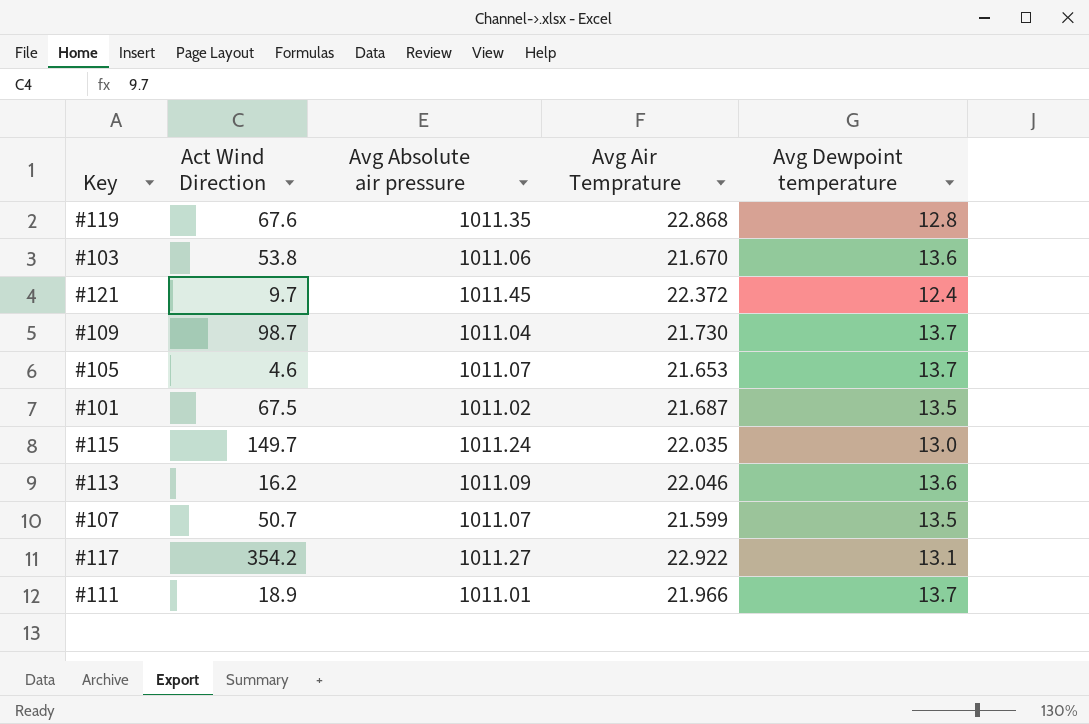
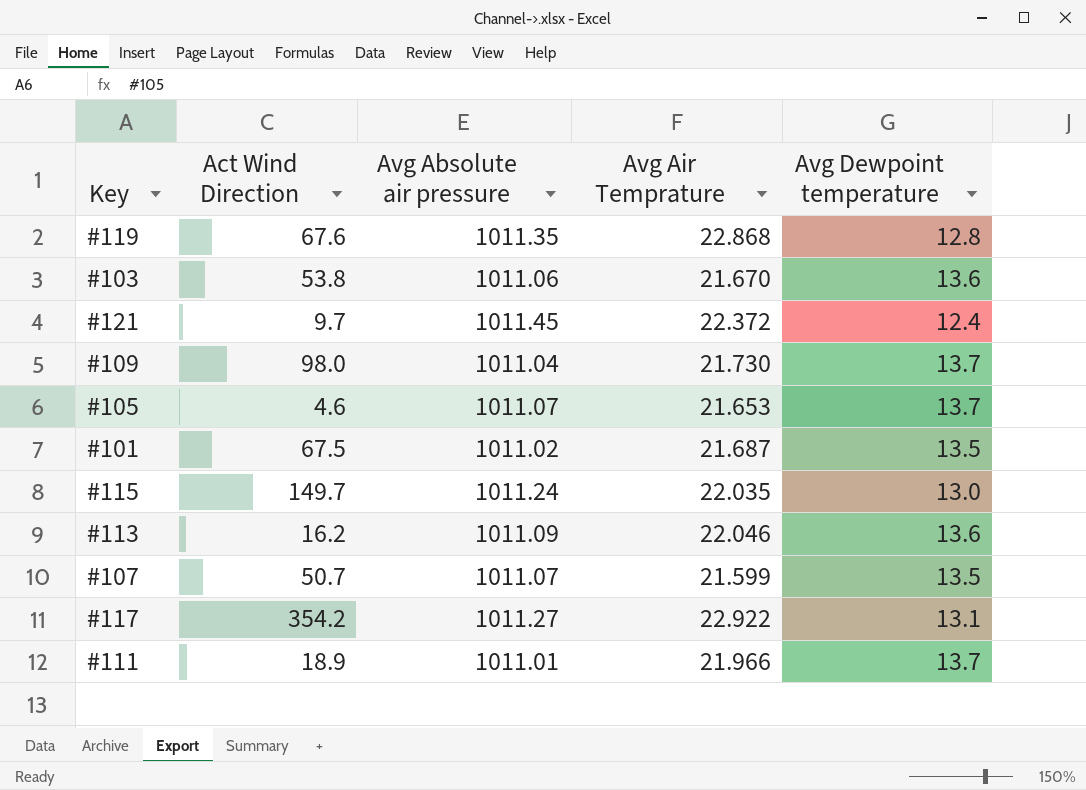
#109 | Act Wind Direction: 98.7 -> 98.0

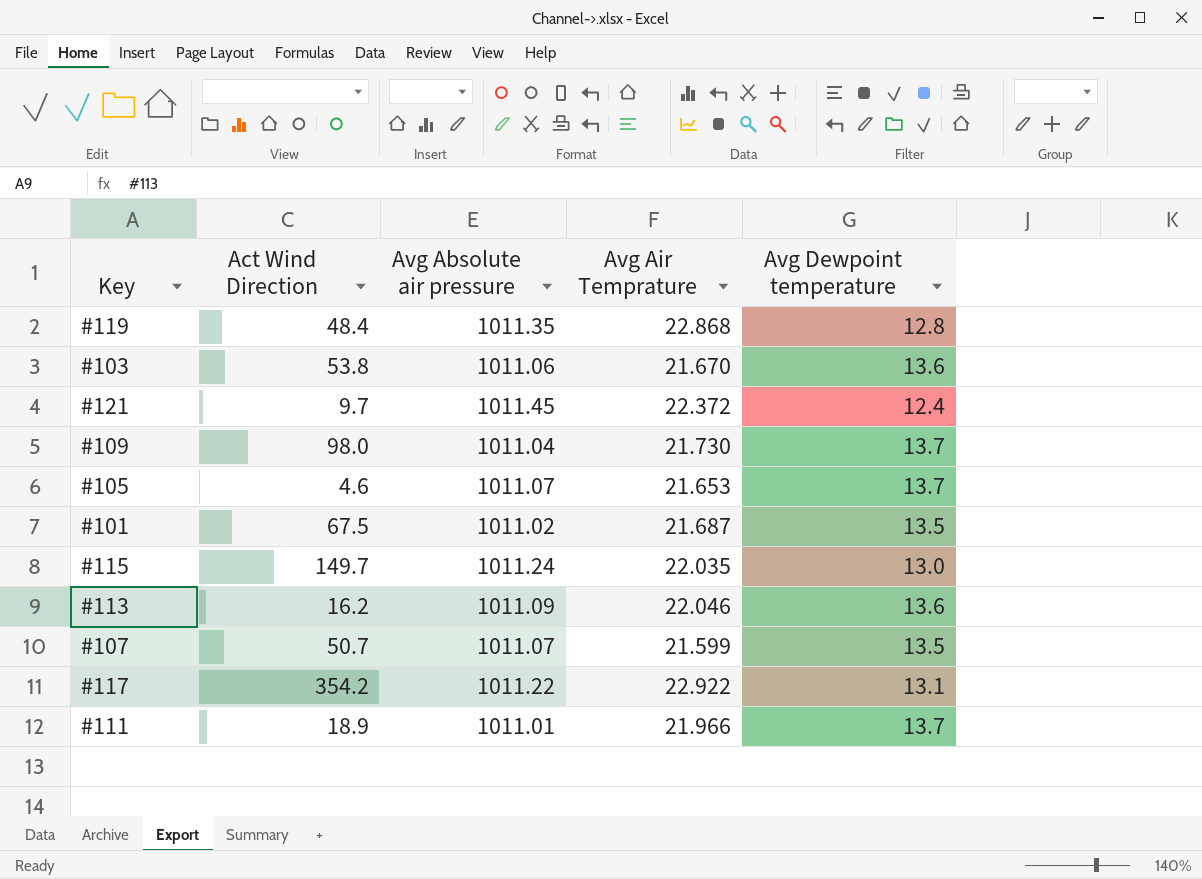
#119 | Act Wind Direction: 67.6 -> 48.4
#117 | Avg Absolute air pressure: 1011.27 -> 1011.22

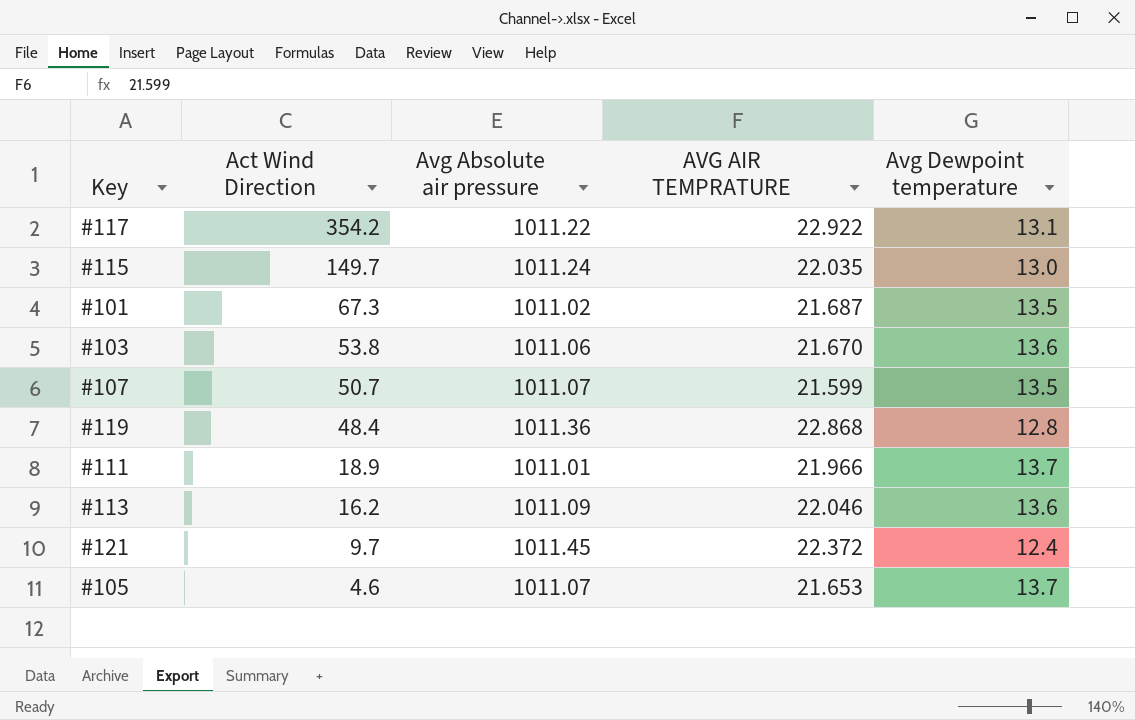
row order: none -> Act Wind Direction descending
column name: Avg Air Temprature -> AVG AIR TEMPRATURE
row #109: 98.0 | 1011.04 | 21.730 | 13.7 -> none
#101 | Act Wind Direction: 67.5 -> 67.3
#119 | Avg Absolute air pressure: 1011.35 -> 1011.36

